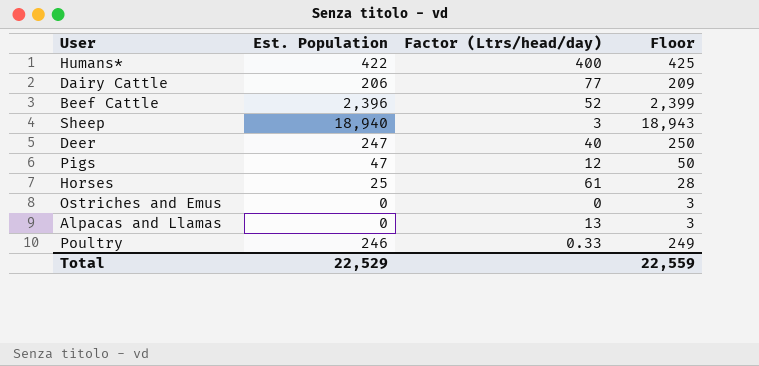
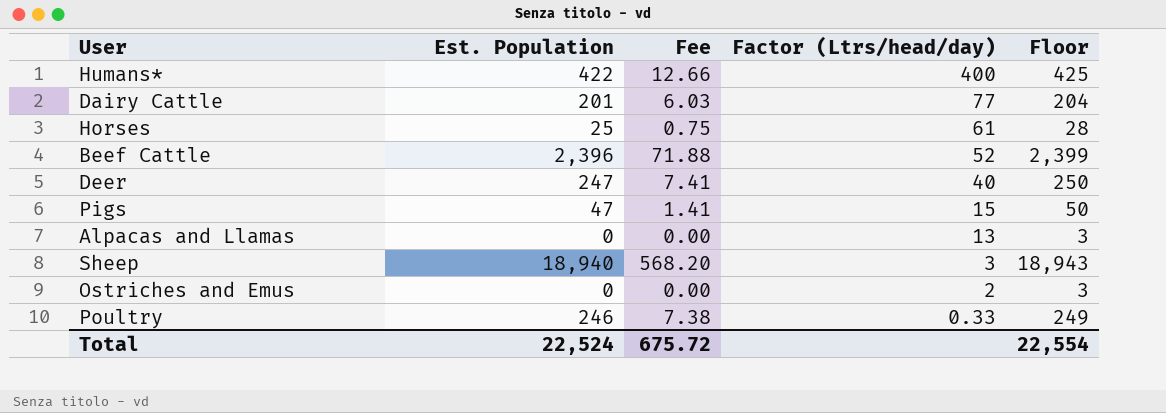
row order: none -> Factor (Ltrs/head/day) descending
column Fee | formula: none -> [Est. Population] * 0.03
Dairy Cattle | Est. Population: 206 -> 201
Dairy Cattle | Floor: 209 -> 204
Pigs | Factor (Ltrs/head/day): 12 -> 15
Ostriches and Emus | Factor (Ltrs/head/day): 0 -> 2
Total | Est. Population: 22,529 -> 22,524
Total | Floor: 22,559 -> 22,554

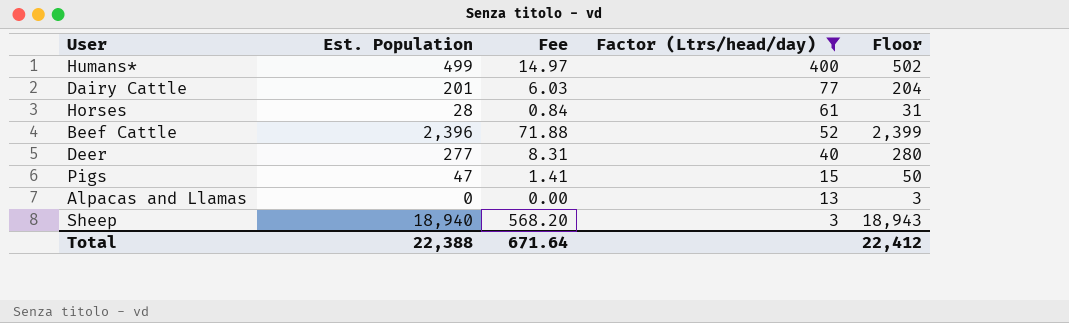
filter: none -> Factor (Ltrs/head/day) >= 3
Humans* | Est. Population: 422 -> 499
Humans* | Fee: 12.66 -> 14.97
Humans* | Floor: 425 -> 502
Horses | Est. Population: 25 -> 28
Horses | Fee: 0.75 -> 0.84
Horses | Floor: 28 -> 31
Deer | Est. Population: 247 -> 277
Deer | Fee: 7.41 -> 8.31
Deer | Floor: 250 -> 280
Total | Est. Population: 22,524 -> 22,388
Total | Fee: 675.72 -> 671.64
Total | Floor: 22,554 -> 22,412

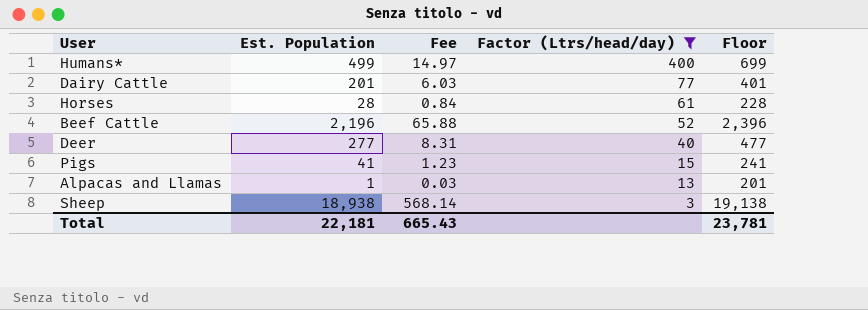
column Floor | formula: [Est. Population] + 3 -> [Est. Population] + 200
Beef Cattle | Est. Population: 2,396 -> 2,196
Beef Cattle | Fee: 71.88 -> 65.88
Pigs | Est. Population: 47 -> 41
Pigs | Fee: 1.41 -> 1.23
Alpacas and Llamas | Est. Population: 0 -> 1
Alpacas and Llamas | Fee: 0.00 -> 0.03
Sheep | Est. Population: 18,940 -> 18,938
Sheep | Fee: 568.20 -> 568.14
Total | Est. Population: 22,388 -> 22,181
Total | Fee: 671.64 -> 665.43
Total | Floor: 22,412 -> 23,781

